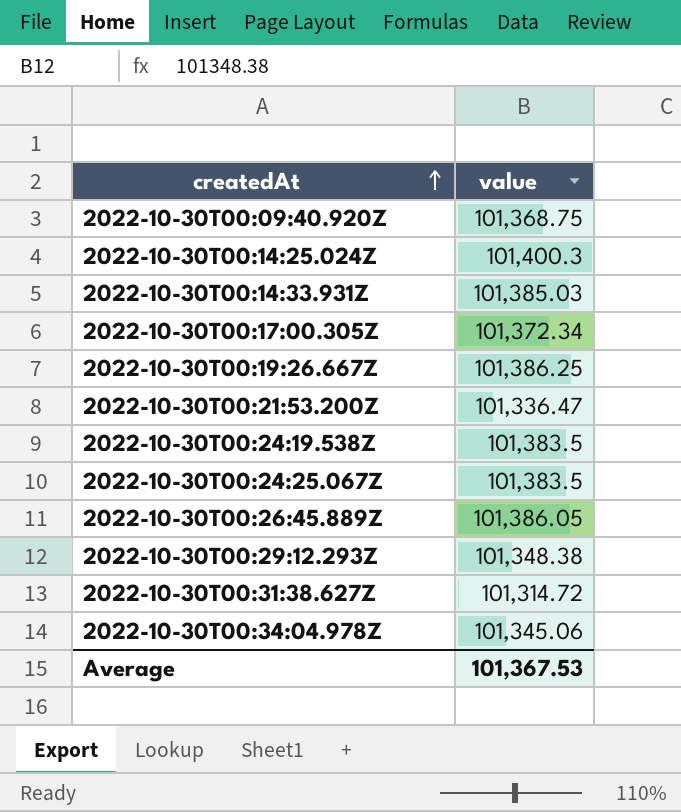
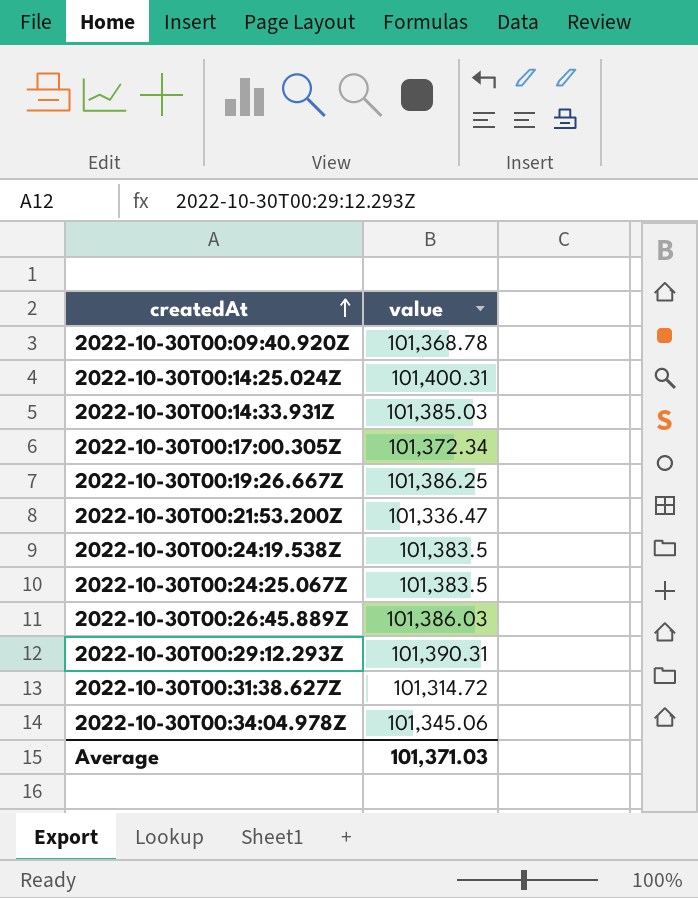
2022-10-30T00:09:40.920Z | value: 101,368.75 -> 101,368.78
2022-10-30T00:14:25.024Z | value: 101,400.3 -> 101,400.31
2022-10-30T00:26:45.889Z | value: 101,386.05 -> 101,386.03
2022-10-30T00:29:12.293Z | value: 101,348.38 -> 101,390.31
Average | value: 101,367.53 -> 101,371.03

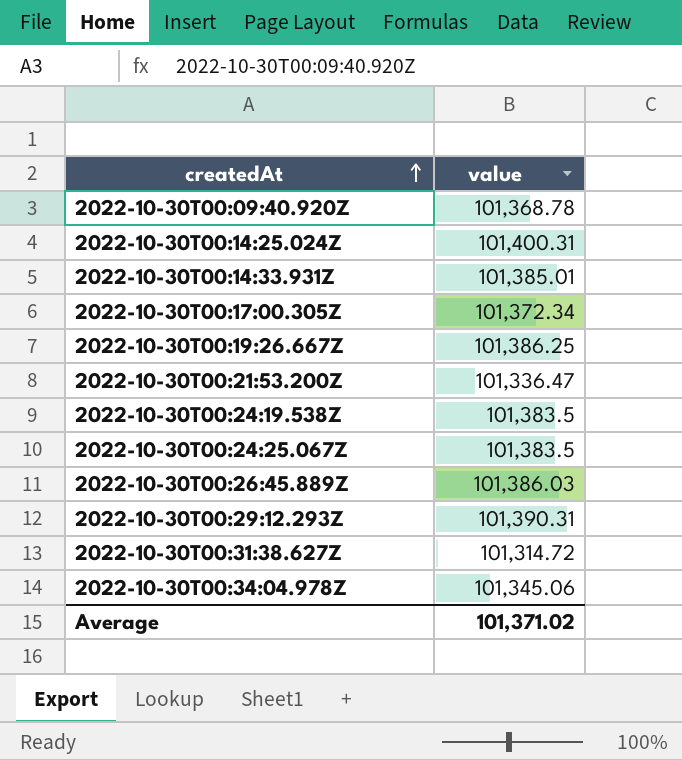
2022-10-30T00:14:33.931Z | value: 101,385.03 -> 101,385.01
Average | value: 101,371.03 -> 101,371.02

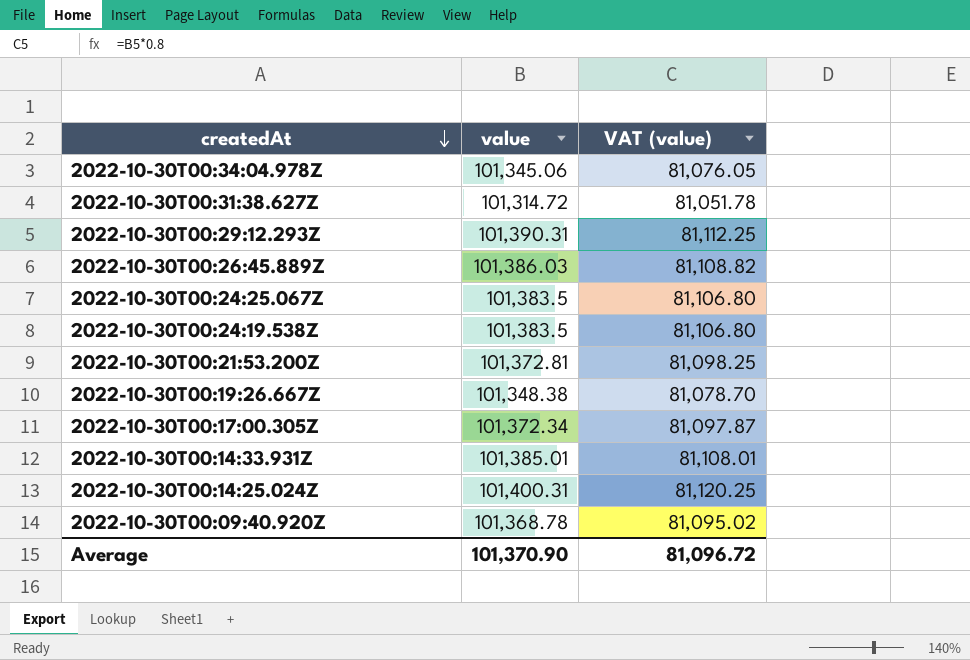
row order: createdAt ascending -> createdAt descending
column VAT (value) | formula: none -> [value] * 0.8
2022-10-30T00:21:53.200Z | value: 101,336.47 -> 101,372.81
2022-10-30T00:19:26.667Z | value: 101,386.25 -> 101,348.38
Average | value: 101,371.02 -> 101,370.90

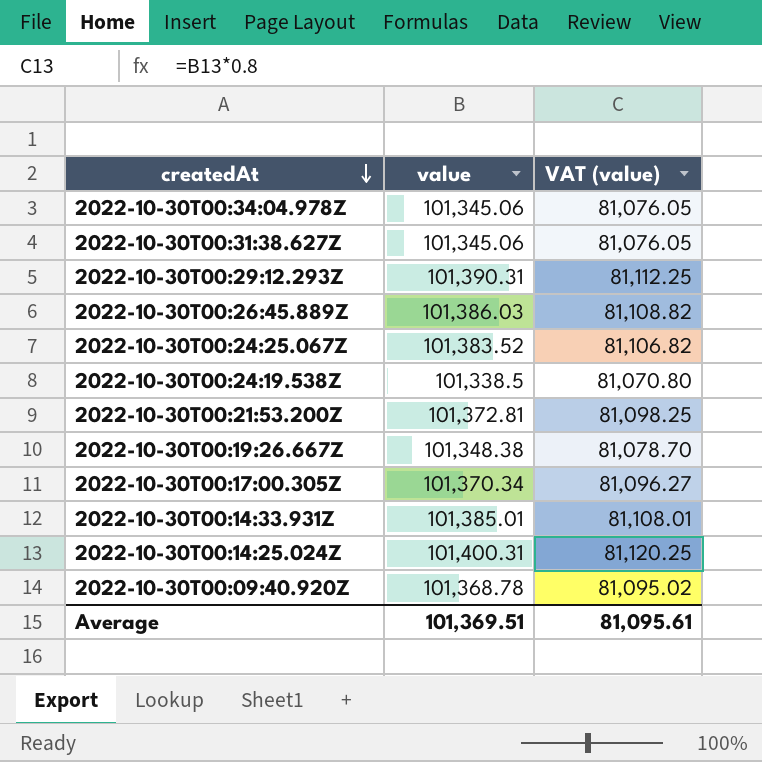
2022-10-30T00:31:38.627Z | value: 101,314.72 -> 101,345.06
2022-10-30T00:31:38.627Z | VAT (value): 81,051.78 -> 81,076.05
2022-10-30T00:24:25.067Z | value: 101,383.5 -> 101,383.52
2022-10-30T00:24:25.067Z | VAT (value): 81,106.80 -> 81,106.82
2022-10-30T00:24:19.538Z | value: 101,383.5 -> 101,338.5
2022-10-30T00:24:19.538Z | VAT (value): 81,106.80 -> 81,070.80
2022-10-30T00:17:00.305Z | value: 101,372.34 -> 101,370.34
2022-10-30T00:17:00.305Z | VAT (value): 81,097.87 -> 81,096.27
Average | value: 101,370.90 -> 101,369.51
Average | VAT (value): 81,096.72 -> 81,095.61

